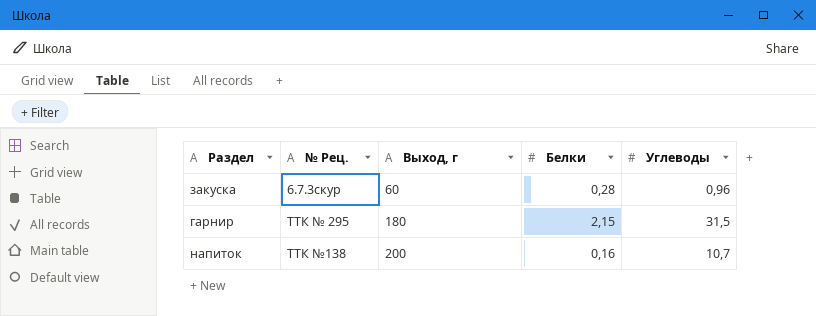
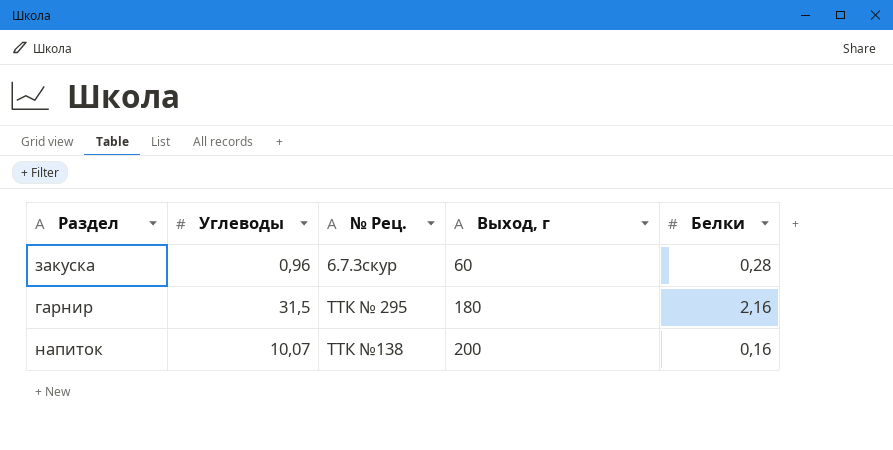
column Углеводы | position: 5 -> 2
гарнир | Белки: 2,15 -> 2,16
напиток | Углеводы: 10,7 -> 10,07

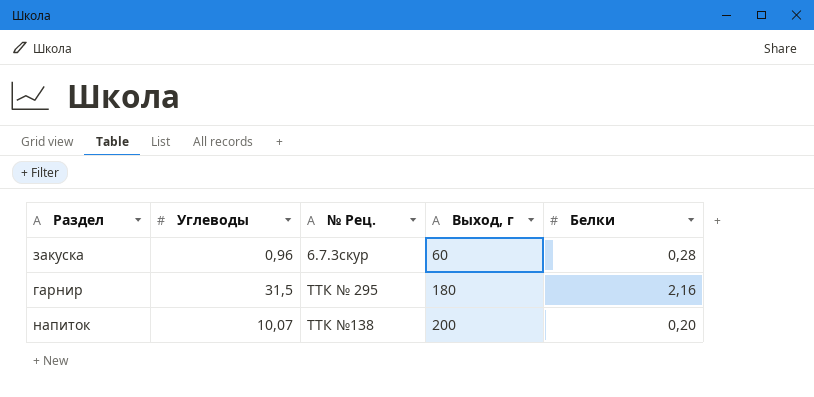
напиток | Белки: 0,16 -> 0,20

